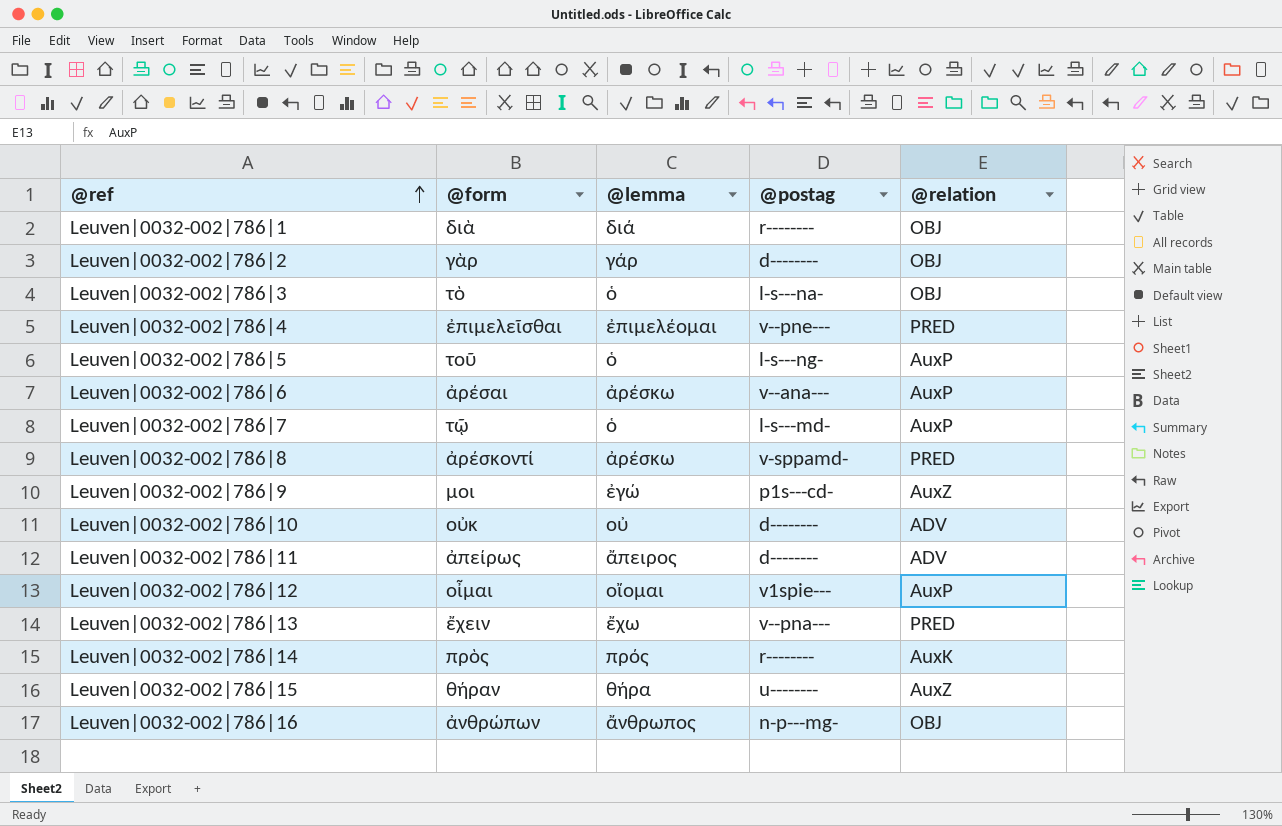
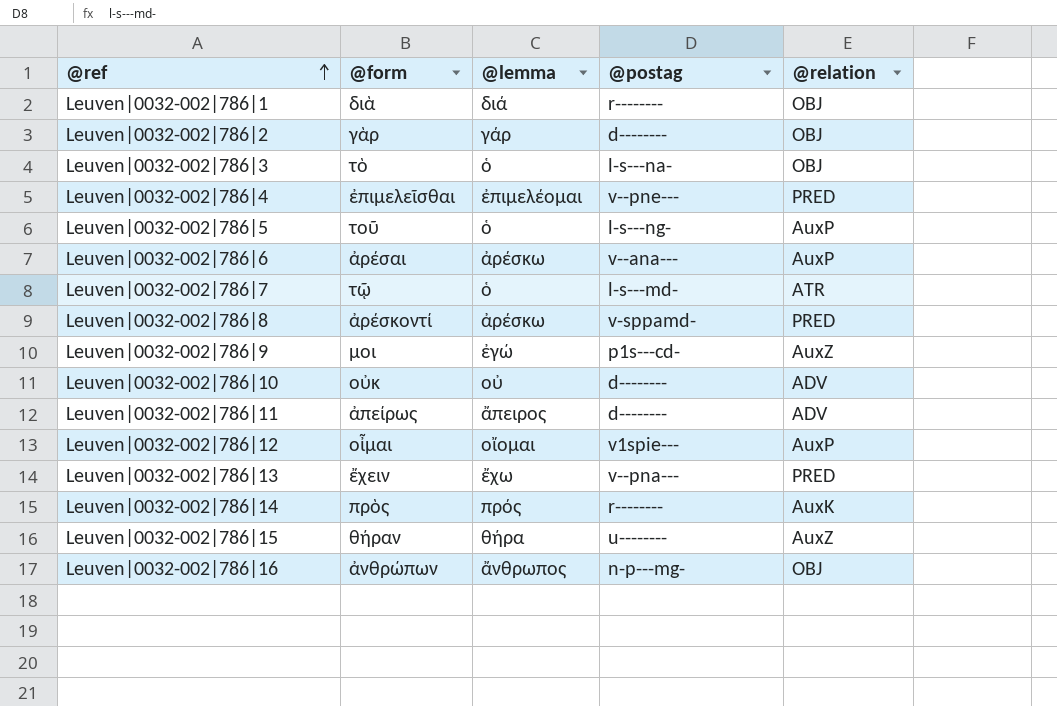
Leuven|0032-002|786|7 | @relation: AuxP -> ATR

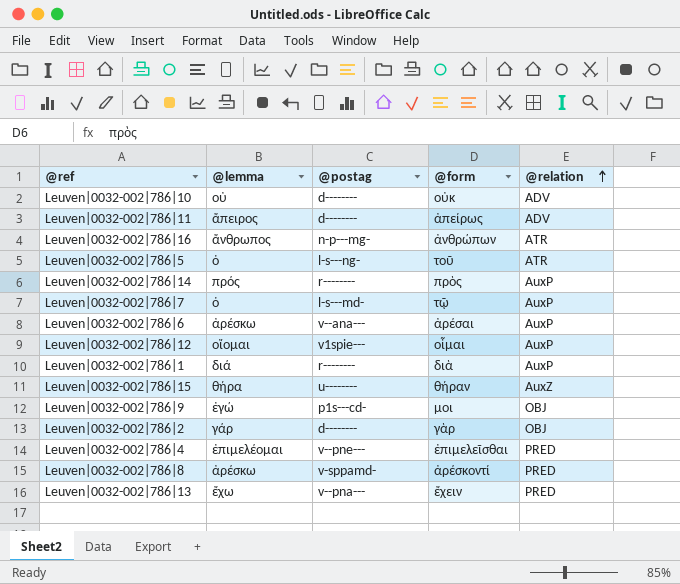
row order: @ref ascending -> @relation ascending
column @form | position: 2 -> 4
row Leuven|0032-002|786|3: τὸ | ὁ | l-s---na- | OBJ -> none
Leuven|0032-002|786|16 | @relation: OBJ -> ATR
Leuven|0032-002|786|5 | @relation: AuxP -> ATR
Leuven|0032-002|786|14 | @relation: AuxK -> AuxP
Leuven|0032-002|786|7 | @relation: ATR -> AuxP
Leuven|0032-002|786|1 | @relation: OBJ -> AuxP
Leuven|0032-002|786|9 | @relation: AuxZ -> OBJ

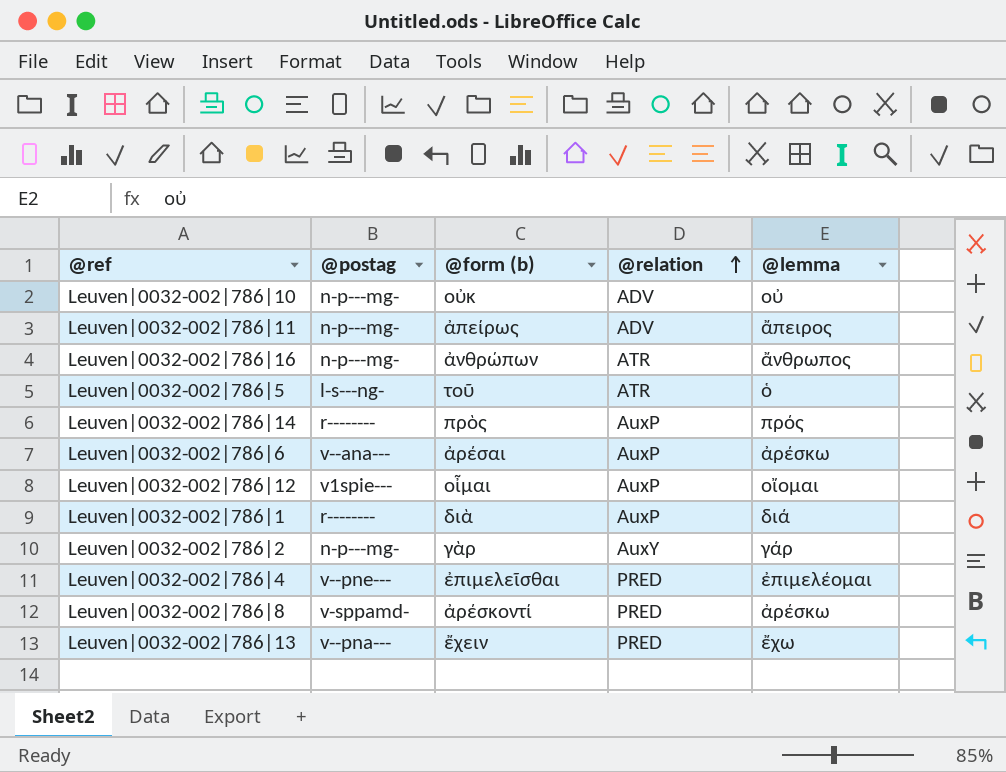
column name: @form -> @form (b)
column @lemma | position: 2 -> 5
row Leuven|0032-002|786|7: ὁ | l-s---md- | τῷ | AuxP -> none
row Leuven|0032-002|786|15: θήρα | u-------- | θήραν | AuxZ -> none
row Leuven|0032-002|786|9: ἐγώ | p1s---cd- | μοι | OBJ -> none
Leuven|0032-002|786|10 | @postag: d-------- -> n-p---mg-
Leuven|0032-002|786|11 | @postag: d-------- -> n-p---mg-
Leuven|0032-002|786|2 | @postag: d-------- -> n-p---mg-
Leuven|0032-002|786|2 | @relation: OBJ -> AuxY

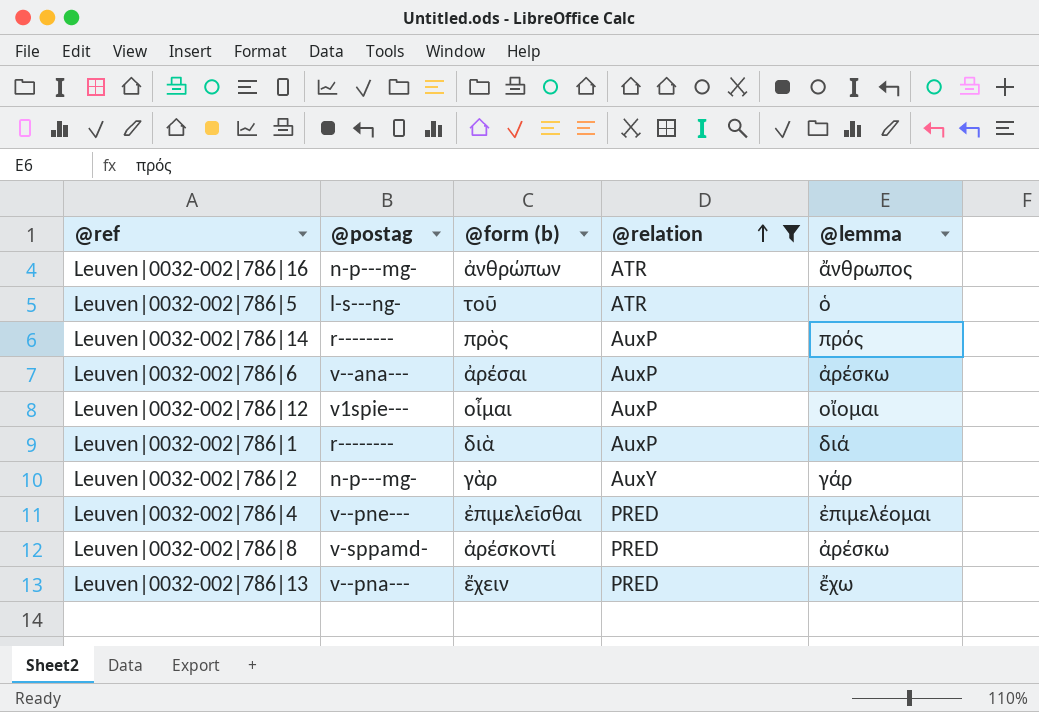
filter: none -> @relation != ADV

